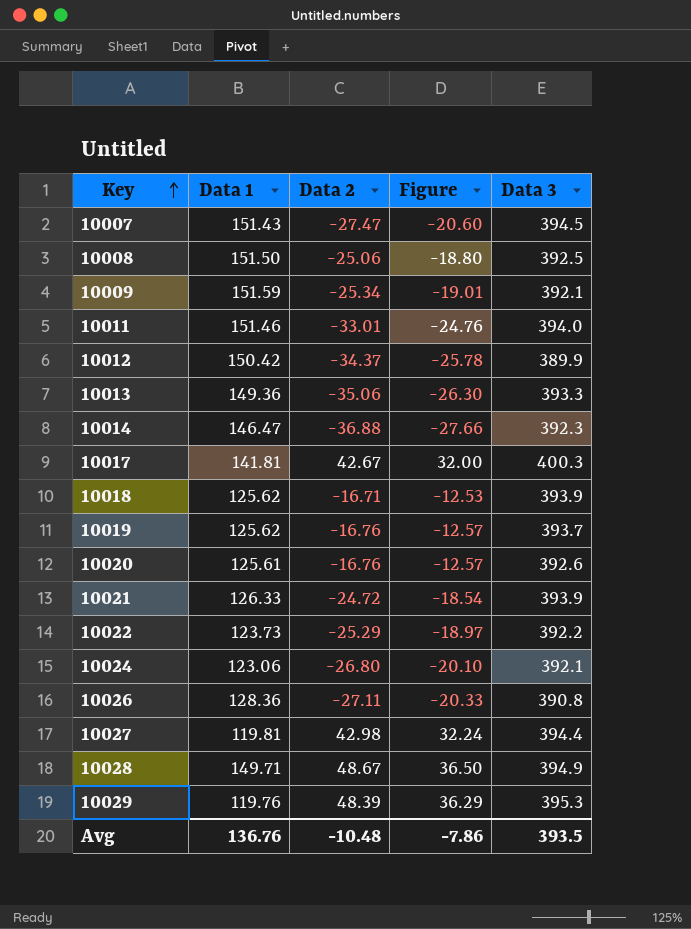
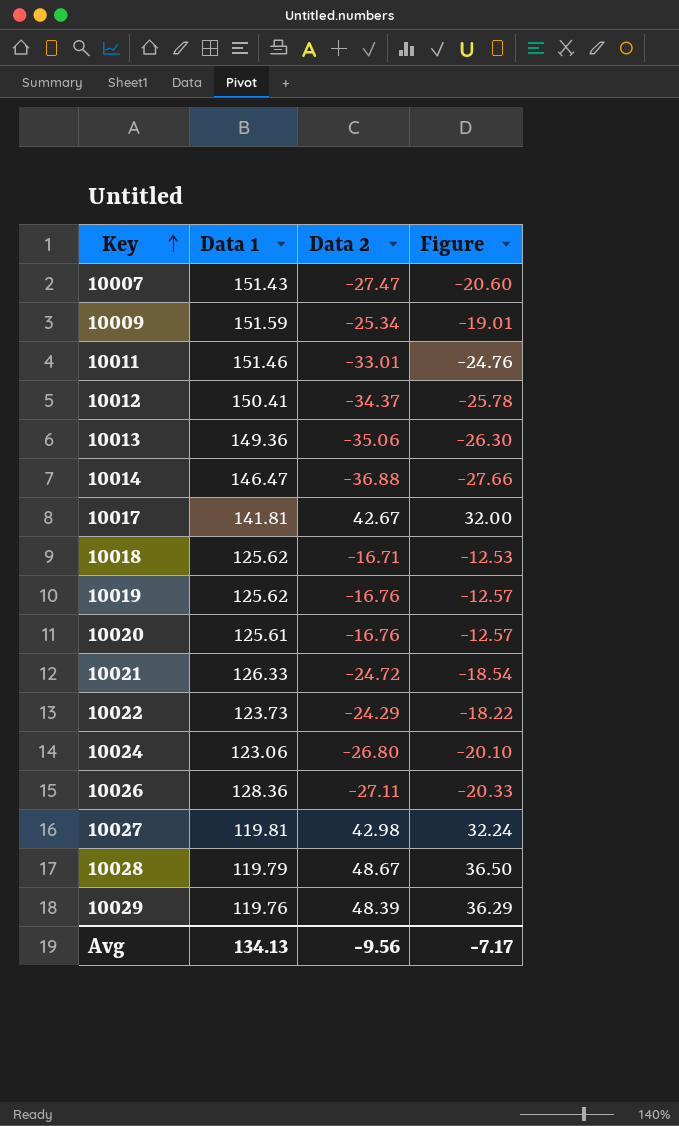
column Data 3 | position: 5 -> none
row 10008: 151.50 | -25.06 | -18.80 | 392.5 -> none
10012 | Data 1: 150.42 -> 150.41
10022 | Data 2: -25.29 -> -24.29
10022 | Figure: -18.97 -> -18.22
10028 | Data 1: 149.71 -> 119.79
Avg | Data 1: 136.76 -> 134.13
Avg | Data 2: -10.48 -> -9.56
Avg | Figure: -7.86 -> -7.17

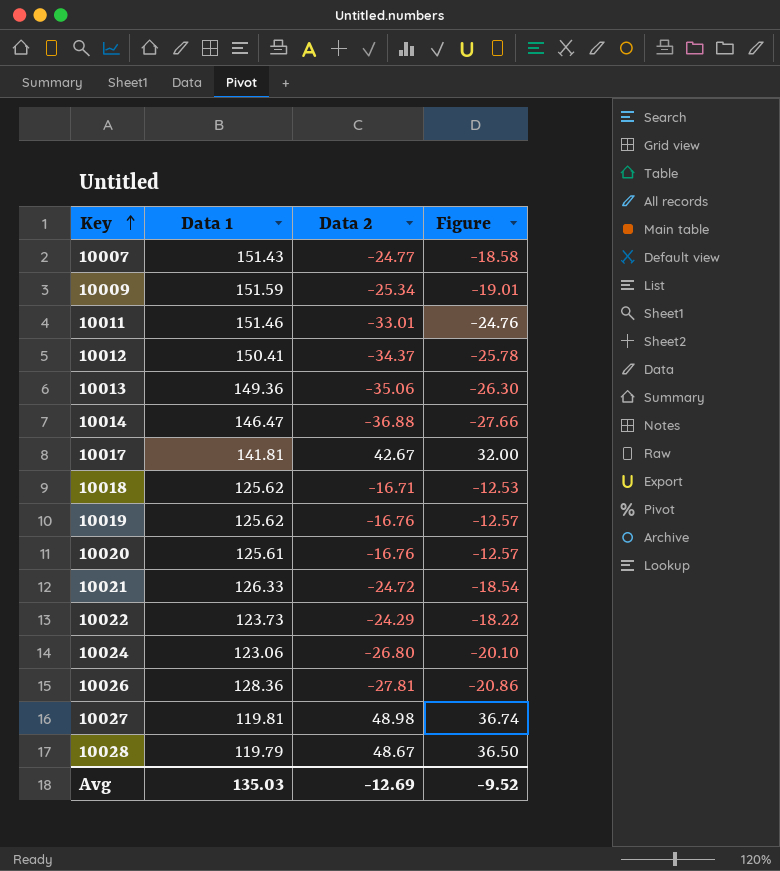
row 10029: 119.76 | 48.39 | 36.29 -> none
10007 | Data 2: -27.47 -> -24.77
10007 | Figure: -20.60 -> -18.58
10026 | Data 2: -27.11 -> -27.81
10026 | Figure: -20.33 -> -20.86
10027 | Data 2: 42.98 -> 48.98
10027 | Figure: 32.24 -> 36.74
Avg | Data 1: 134.13 -> 135.03
Avg | Data 2: -9.56 -> -12.69
Avg | Figure: -7.17 -> -9.52

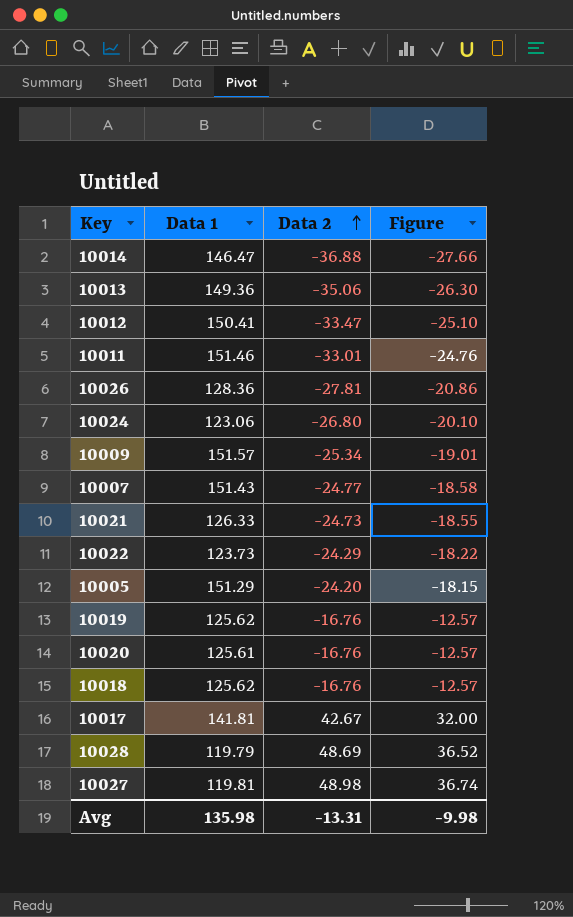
row order: Key ascending -> Data 2 ascending
10012 | Data 2: -34.37 -> -33.47
10012 | Figure: -25.78 -> -25.10
10009 | Data 1: 151.59 -> 151.57
10021 | Data 2: -24.72 -> -24.73
10021 | Figure: -18.54 -> -18.55
row 10005: none -> 151.29 | -24.20 | -18.15
10018 | Data 2: -16.71 -> -16.76
10018 | Figure: -12.53 -> -12.57
10028 | Data 2: 48.67 -> 48.69
10028 | Figure: 36.50 -> 36.52
Avg | Data 1: 135.03 -> 135.98
Avg | Data 2: -12.69 -> -13.31
Avg | Figure: -9.52 -> -9.98

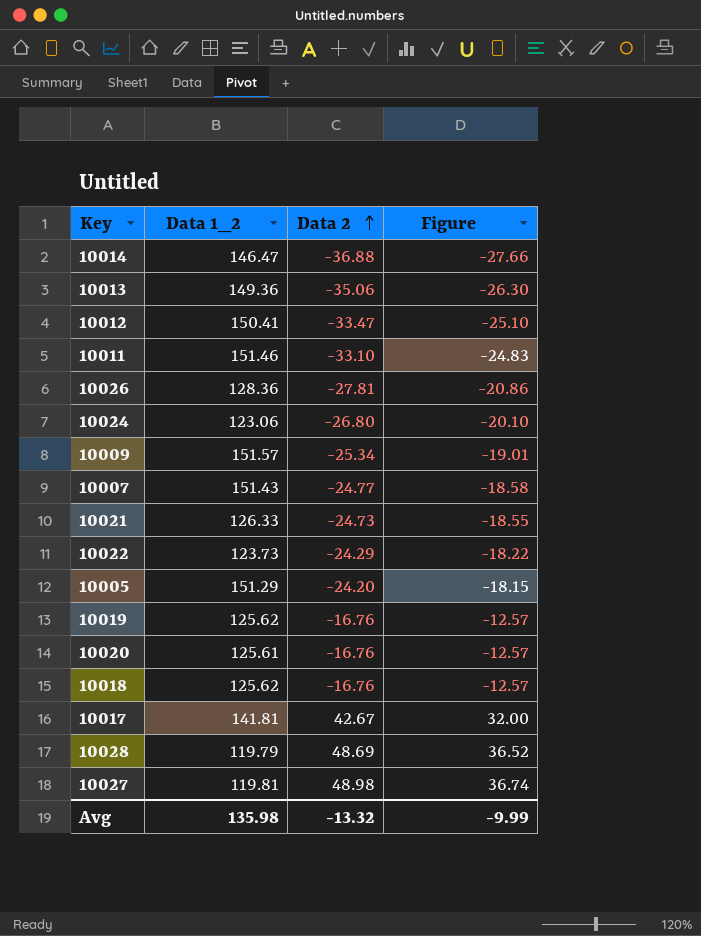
column name: Data 1 -> Data 1_2
10011 | Data 2: -33.01 -> -33.10
10011 | Figure: -24.76 -> -24.83
Avg | Data 2: -13.31 -> -13.32
Avg | Figure: -9.98 -> -9.99

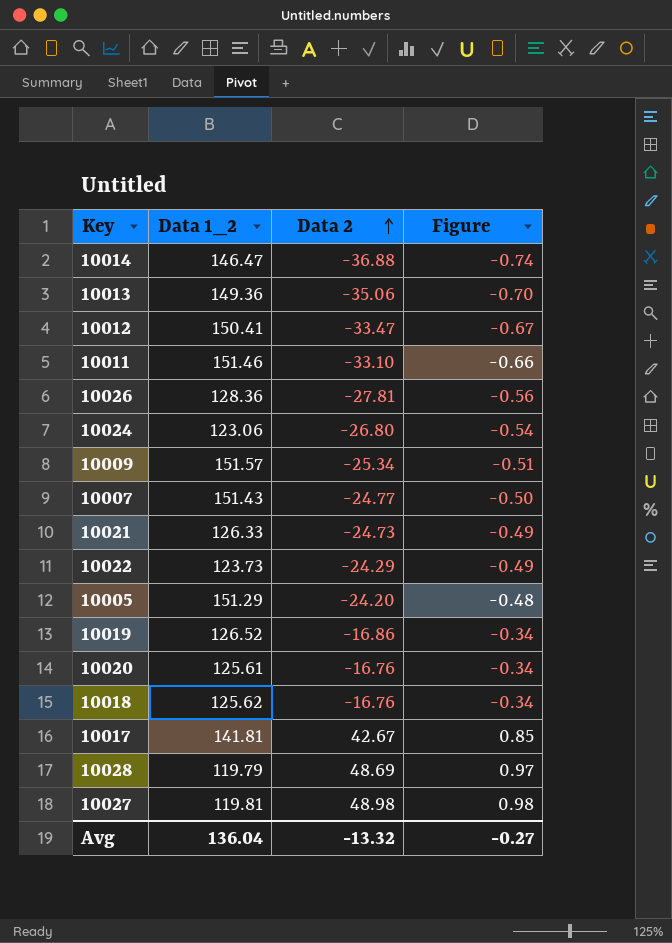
column Figure | formula: [Data 2] * 0.75 -> [Data 2] * 0.02
10019 | Data 1_2: 125.62 -> 126.52
10019 | Data 2: -16.76 -> -16.86
Avg | Data 1_2: 135.98 -> 136.04
Avg | Figure: -9.99 -> -0.27

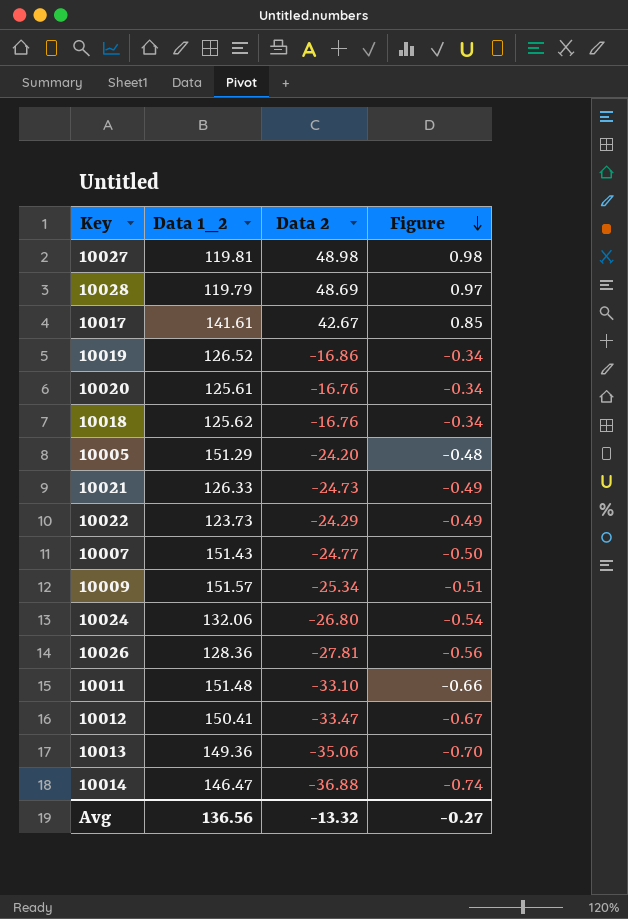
row order: Data 2 ascending -> Figure descending
10017 | Data 1_2: 141.81 -> 141.61
10024 | Data 1_2: 123.06 -> 132.06
10011 | Data 1_2: 151.46 -> 151.48
Avg | Data 1_2: 136.04 -> 136.56

